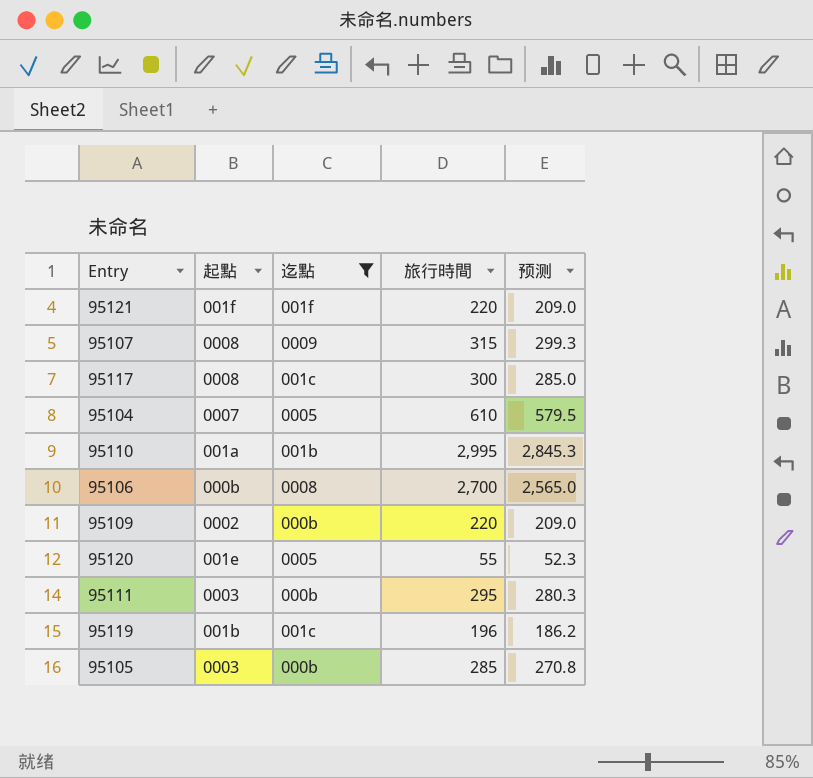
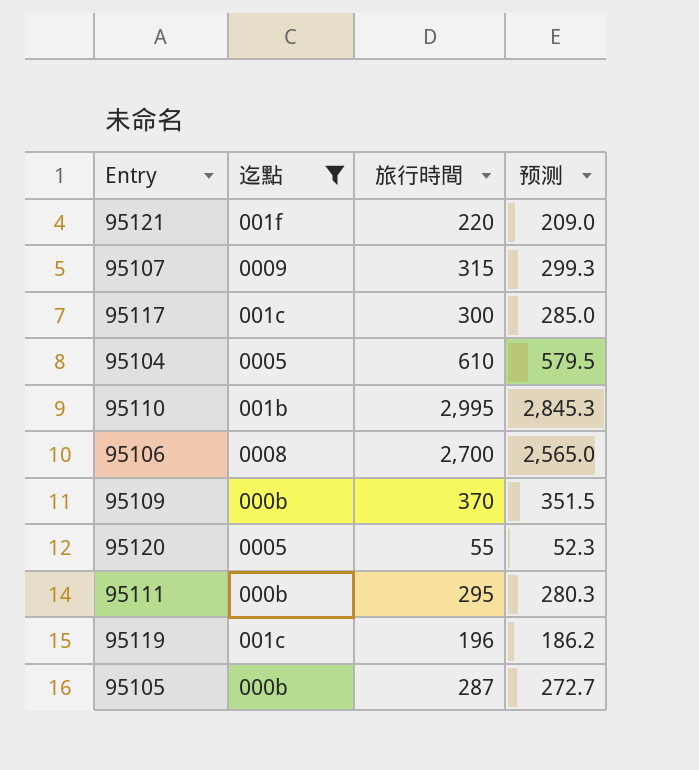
column 起點 | position: 2 -> none
95109 | 旅行時間: 220 -> 370
95109 | 预测: 209.0 -> 351.5
95105 | 旅行時間: 285 -> 287
95105 | 预测: 270.8 -> 272.7

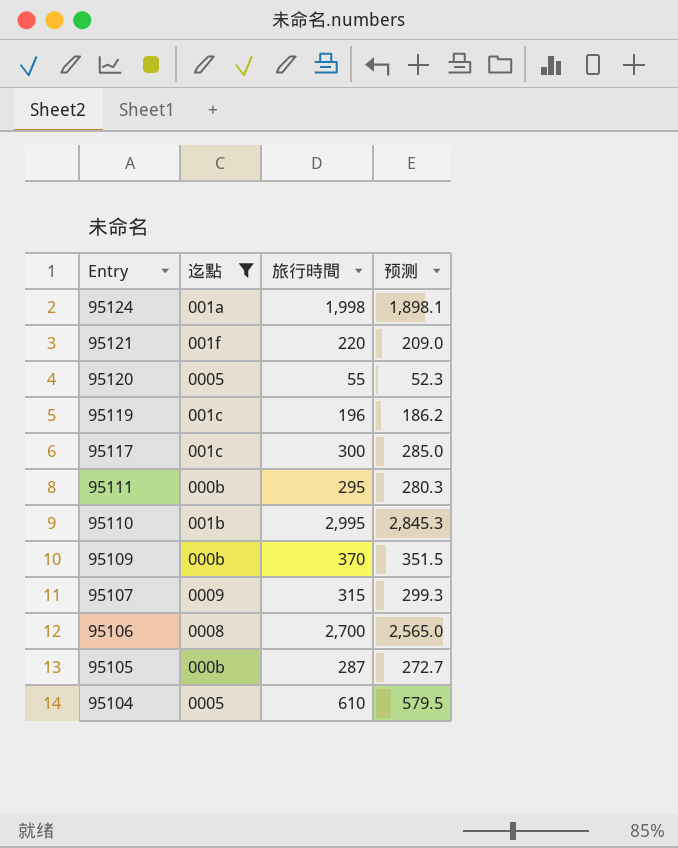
row order: none -> Entry descending
row 95124: none -> 001a | 1,998 | 1,898.1

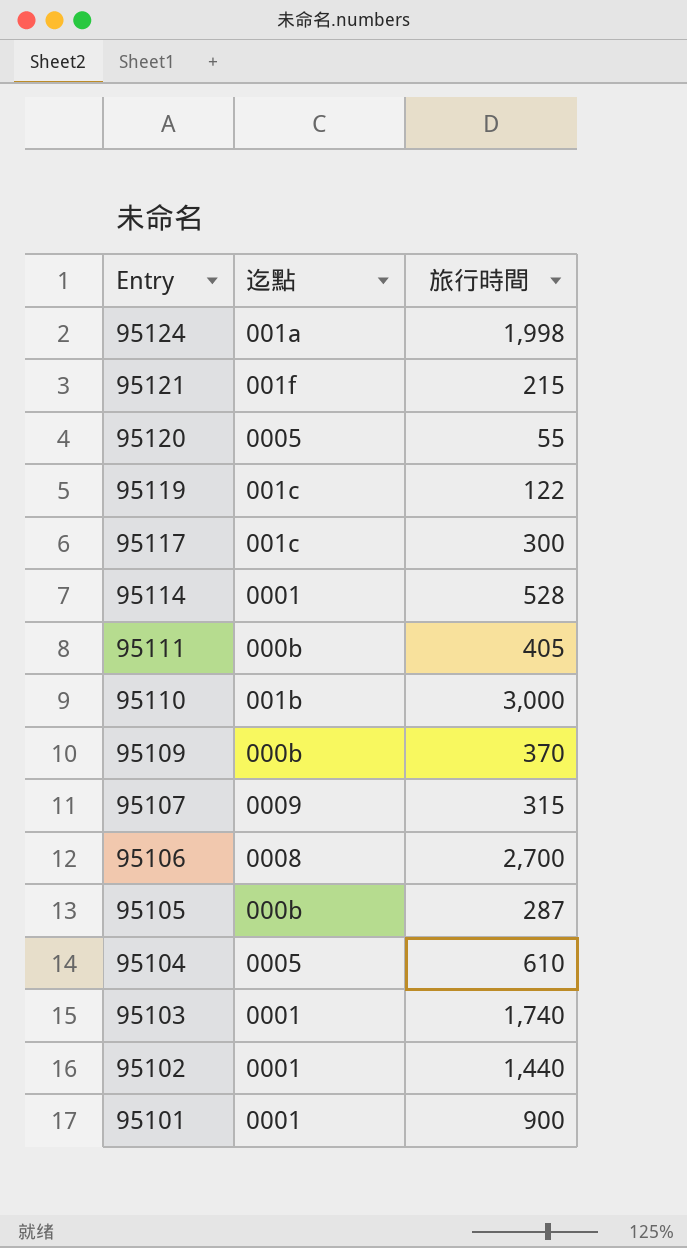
filter: 迄點 != 0001 -> none
column 预测 | formula: [旅行時間] * 0.95 -> none
95121 | 旅行時間: 220 -> 215
95119 | 旅行時間: 196 -> 122
95111 | 旅行時間: 295 -> 405
95110 | 旅行時間: 2,995 -> 3,000

